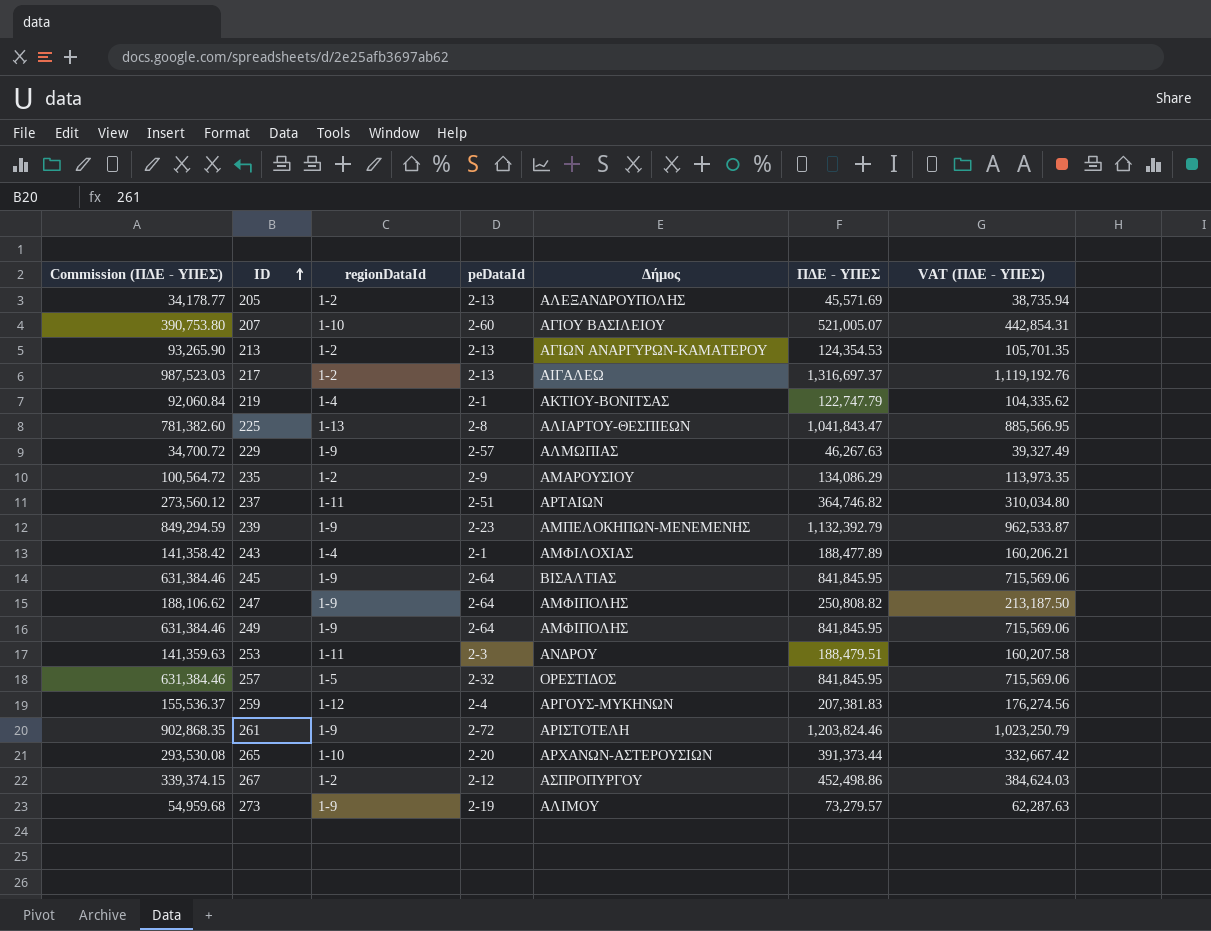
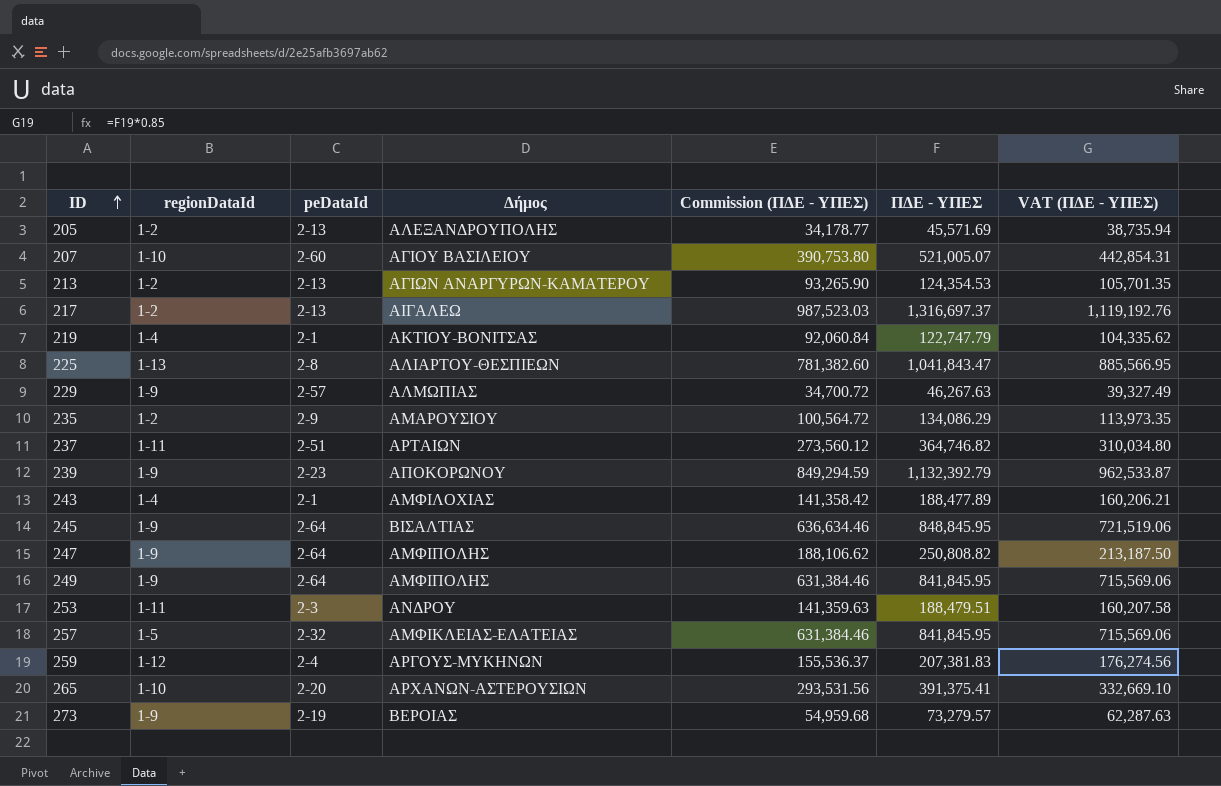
column Commission (ΠΔΕ - ΥΠΕΣ) | position: 1 -> 5
row 261: 902,868.35 | 1-9 | 2-72 | ΑΡΙΣΤΟΤΕΛΗ | 1,203,824.46 | 1,023,250.79 -> none
row 267: 339,374.15 | 1-2 | 2-12 | ΑΣΠΡΟΠΥΡΓΟΥ | 452,498.86 | 384,624.03 -> none
239 | Δήμος: ΑΜΠΕΛΟΚΗΠΩΝ-ΜΕΝΕΜΕΝΗΣ -> ΑΠΟΚΟΡΩΝΟΥ
245 | Commission (ΠΔΕ - ΥΠΕΣ): 631,384.46 -> 636,634.46
245 | ΠΔΕ - ΥΠΕΣ: 841,845.95 -> 848,845.95
245 | VAT (ΠΔΕ - ΥΠΕΣ): 715,569.06 -> 721,519.06
257 | Δήμος: ΟΡΕΣΤΙΔΟΣ -> ΑΜΦΙΚΛΕΙΑΣ-ΕΛΑΤΕΙΑΣ
265 | Commission (ΠΔΕ - ΥΠΕΣ): 293,530.08 -> 293,531.56
265 | ΠΔΕ - ΥΠΕΣ: 391,373.44 -> 391,375.41
265 | VAT (ΠΔΕ - ΥΠΕΣ): 332,667.42 -> 332,669.10
273 | Δήμος: ΑΛΙΜΟΥ -> ΒΕΡΟΙΑΣ

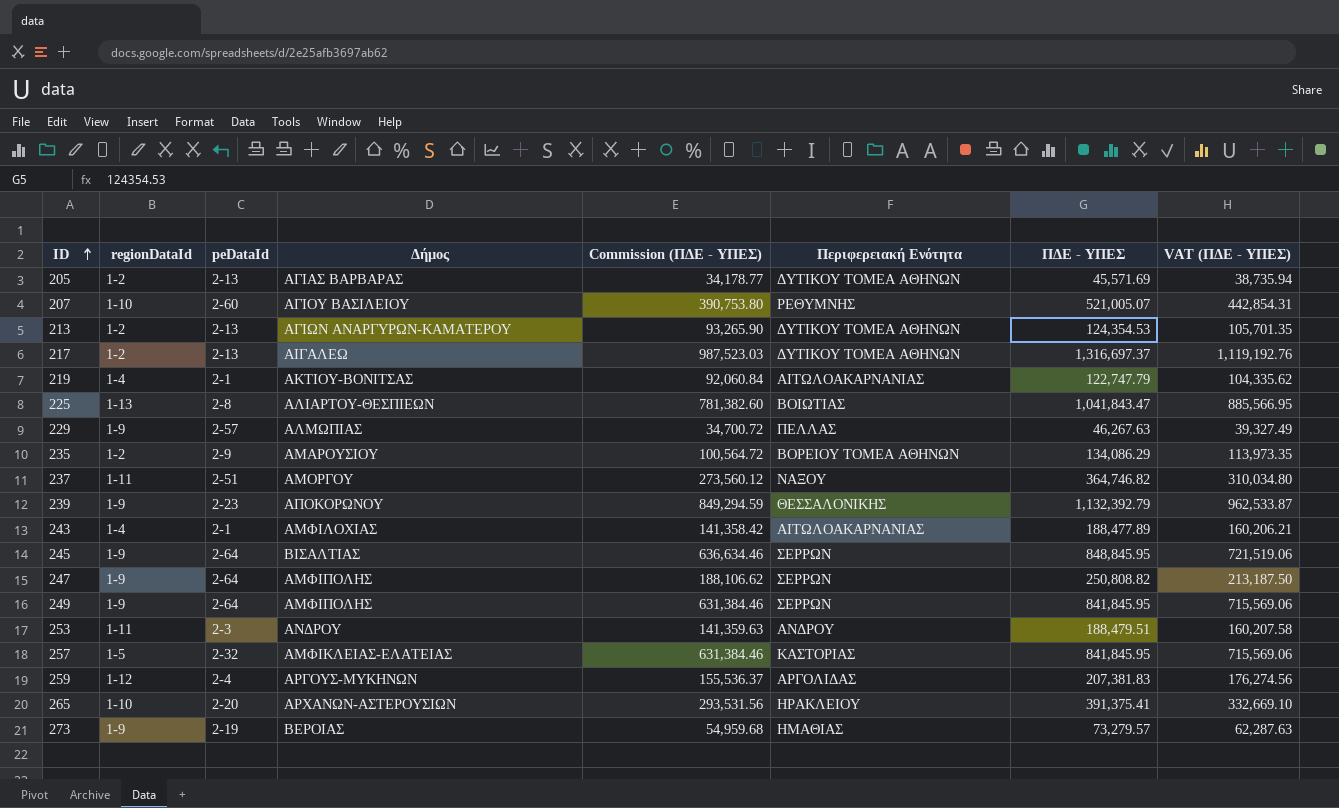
column Περιφερειακή Ενότητα | position: none -> 6
205 | Δήμος: ΑΛΕΞΑΝΔΡΟΥΠΟΛΗΣ -> ΑΓΙΑΣ ΒΑΡΒΑΡΑΣ
237 | Δήμος: ΑΡΤΑΙΩΝ -> ΑΜΟΡΓΟΥ

